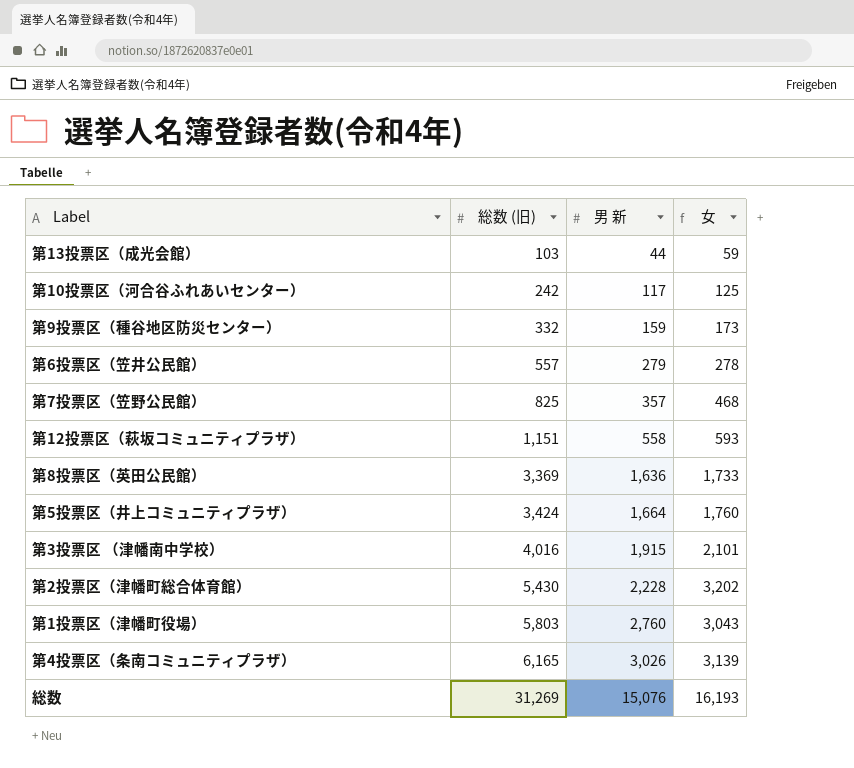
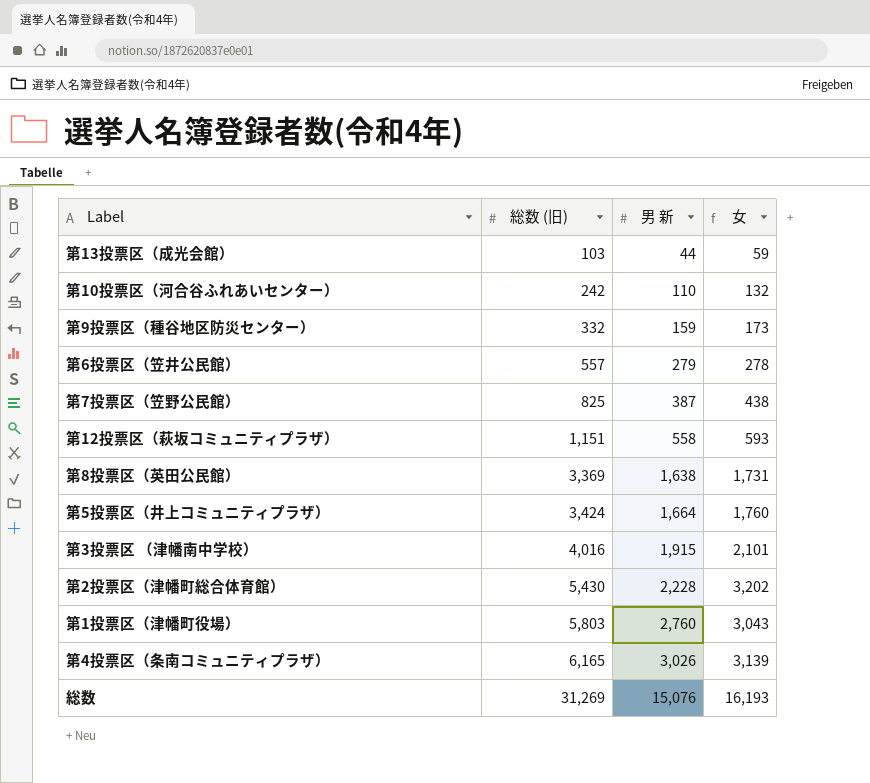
第10投票区（河合谷ふれあいセンター） | 男 新: 117 -> 110
第10投票区（河合谷ふれあいセンター） | 女: 125 -> 132
第7投票区（笠野公民館） | 男 新: 357 -> 387
第7投票区（笠野公民館） | 女: 468 -> 438
第8投票区（英田公民館） | 男 新: 1,636 -> 1,638
第8投票区（英田公民館） | 女: 1,733 -> 1,731

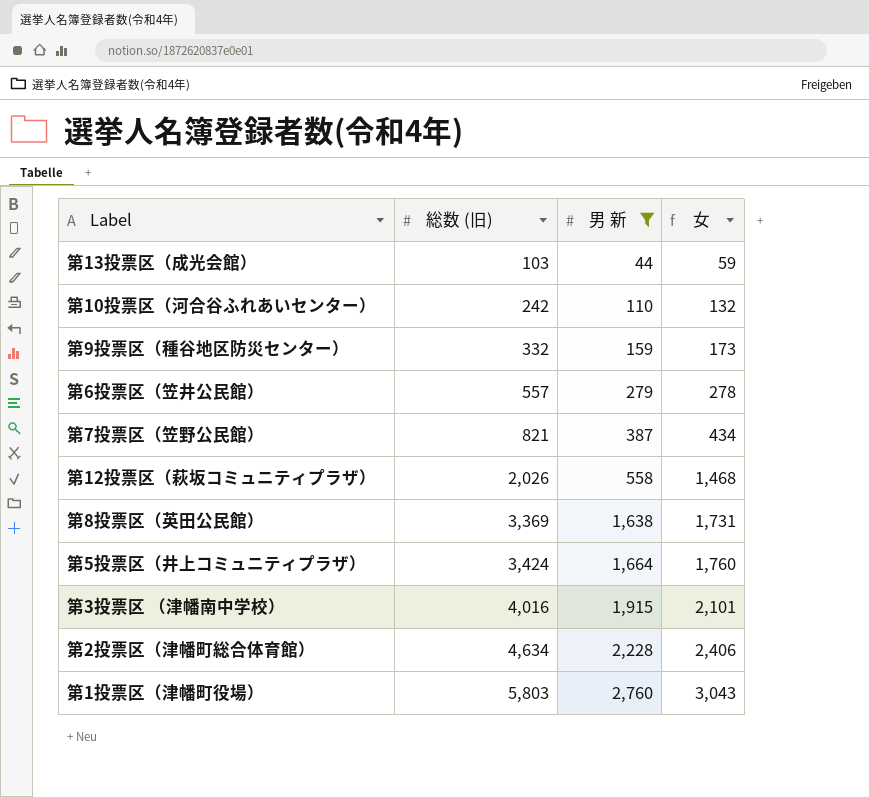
filter: none -> 男 新 <= 2,760
第7投票区（笠野公民館） | 総数 (旧): 825 -> 821
第7投票区（笠野公民館） | 女: 438 -> 434
第12投票区（萩坂コミュニティプラザ） | 総数 (旧): 1,151 -> 2,026
第12投票区（萩坂コミュニティプラザ） | 女: 593 -> 1,468
第2投票区（津幡町総合体育館） | 総数 (旧): 5,430 -> 4,634
第2投票区（津幡町総合体育館） | 女: 3,202 -> 2,406

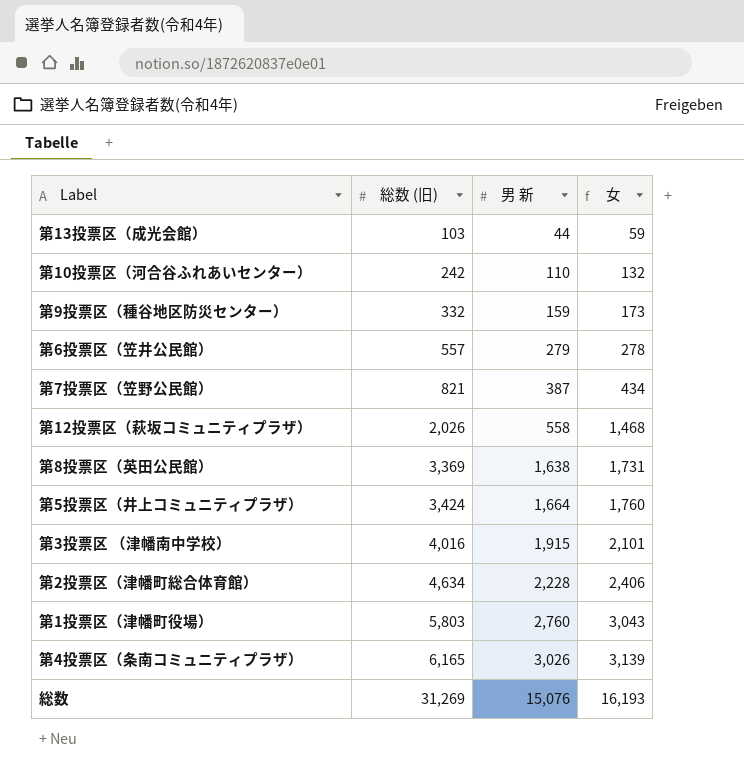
filter: 男 新 <= 2,760 -> none

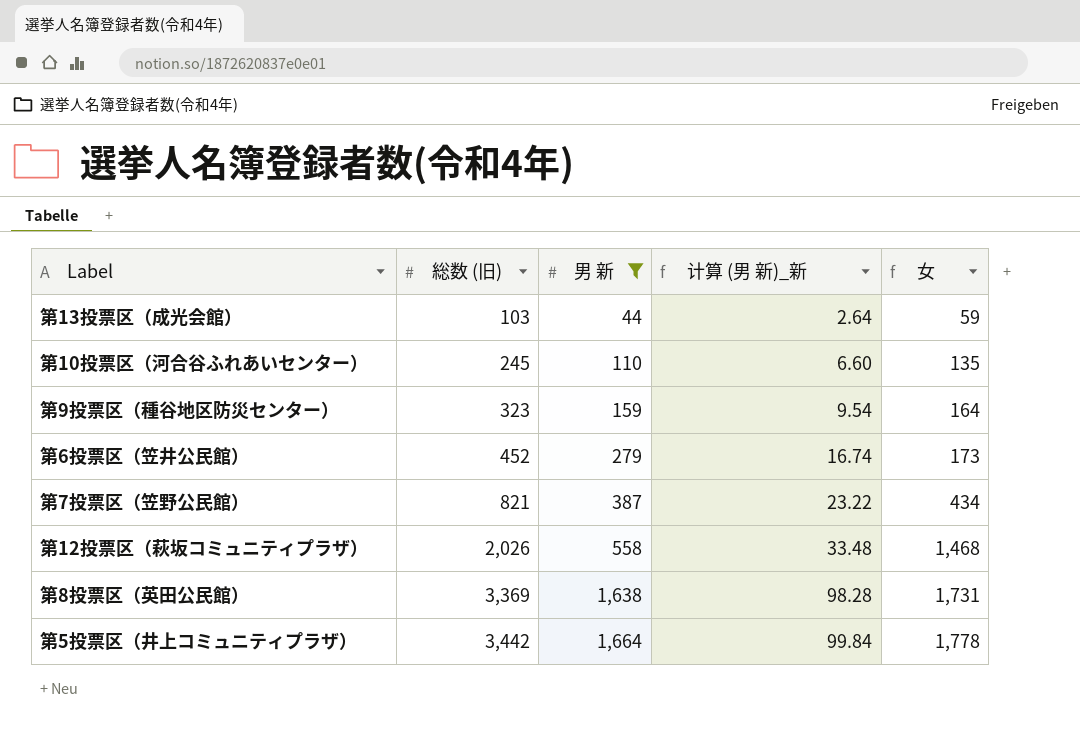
filter: none -> 男 新 <= 1,664
column 计算 (男 新)_新 | formula: none -> [男 新] * 0.06
第10投票区（河合谷ふれあいセンター） | 総数 (旧): 242 -> 245
第10投票区（河合谷ふれあいセンター） | 女: 132 -> 135
第9投票区（種谷地区防災センター） | 総数 (旧): 332 -> 323
第9投票区（種谷地区防災センター） | 女: 173 -> 164
第6投票区（笠井公民館） | 総数 (旧): 557 -> 452
第6投票区（笠井公民館） | 女: 278 -> 173
第5投票区（井上コミュニティプラザ） | 総数 (旧): 3,424 -> 3,442
第5投票区（井上コミュニティプラザ） | 女: 1,760 -> 1,778

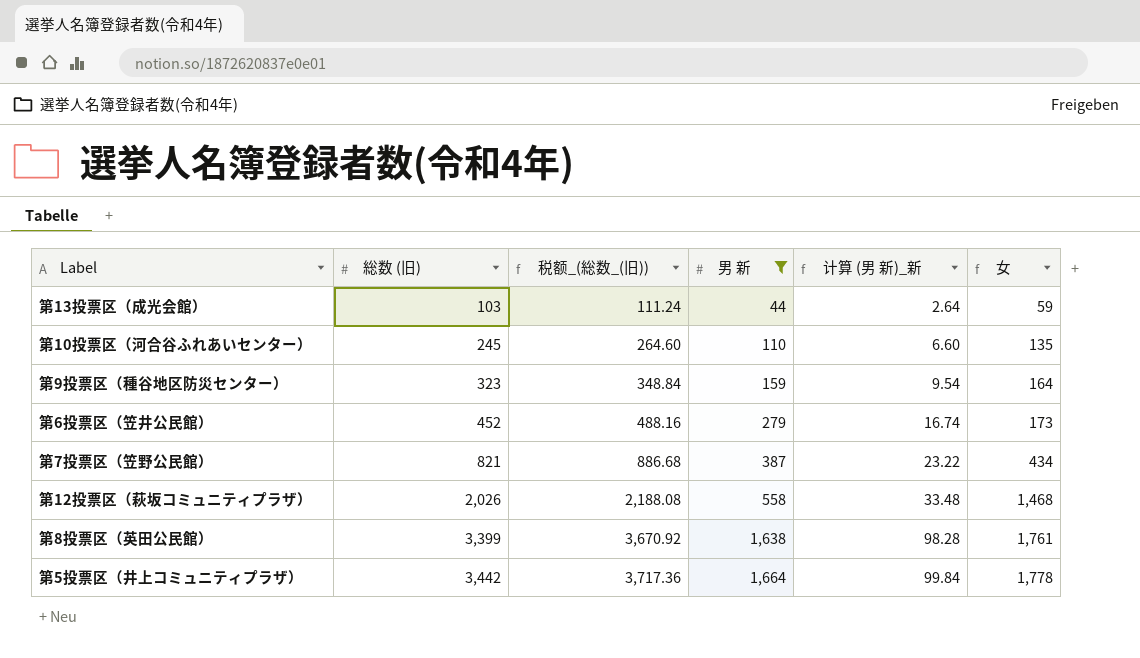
column 税额_(総数_(旧)) | formula: none -> [総数 (旧)] * 1.08
第8投票区（英田公民館） | 総数 (旧): 3,369 -> 3,399
第8投票区（英田公民館） | 女: 1,731 -> 1,761

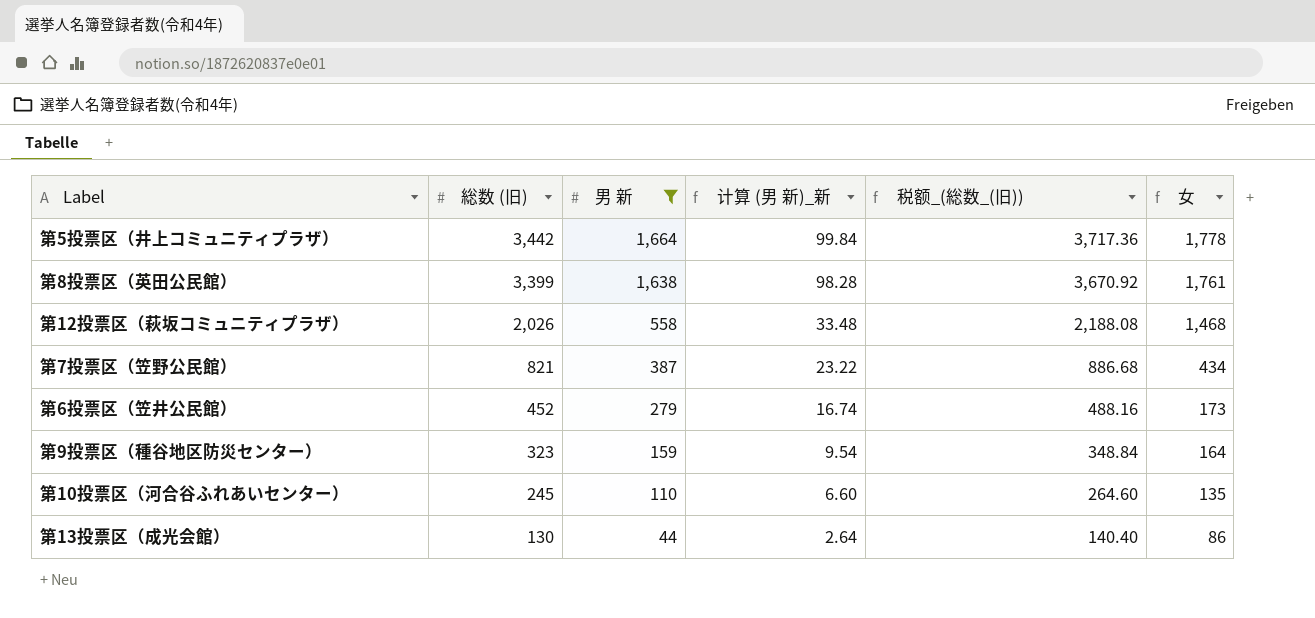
row order: 総数 (旧) ascending -> 総数 (旧) descending
column 税额_(総数_(旧)) | position: 3 -> 5
第13投票区（成光会館） | 総数 (旧): 103 -> 130
第13投票区（成光会館） | 税额_(総数_(旧)): 111.24 -> 140.40
第13投票区（成光会館） | 女: 59 -> 86

